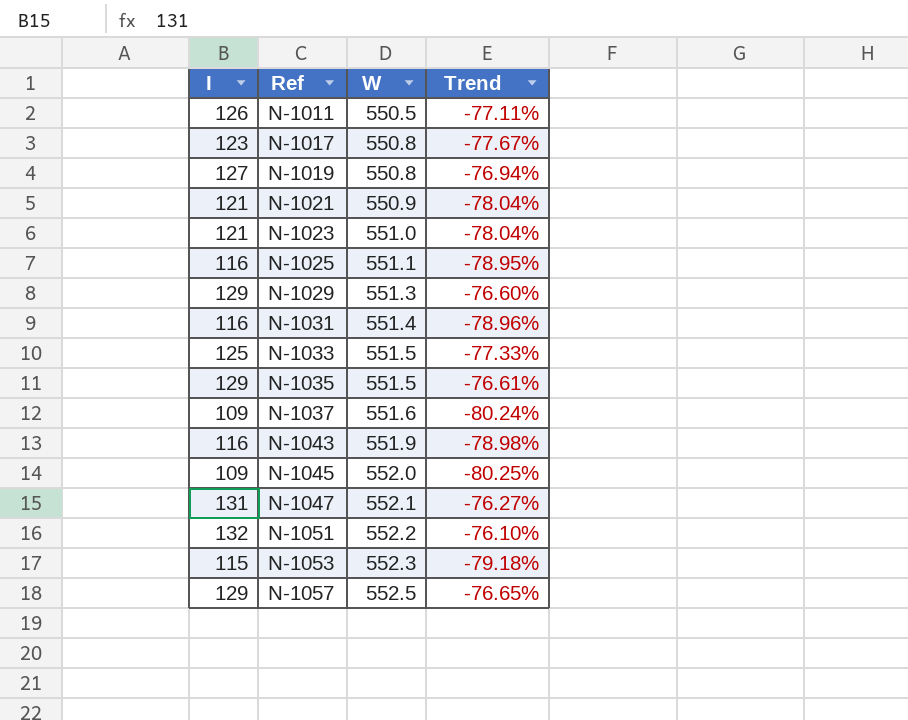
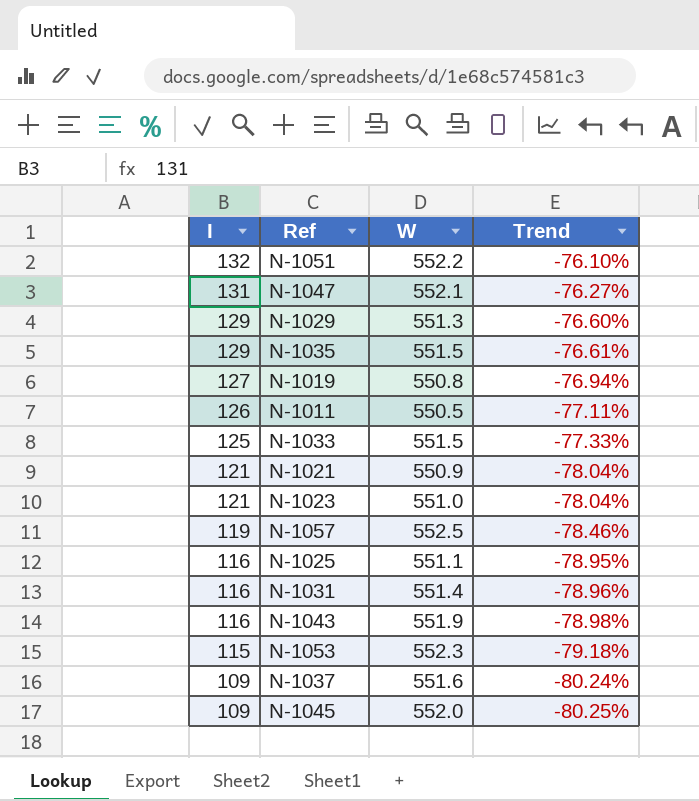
row order: Ref ascending -> I descending
row N-1017: 123 | 550.8 | -77.67% -> none
N-1057 | I: 129 -> 119
N-1057 | Trend: -76.65% -> -78.46%

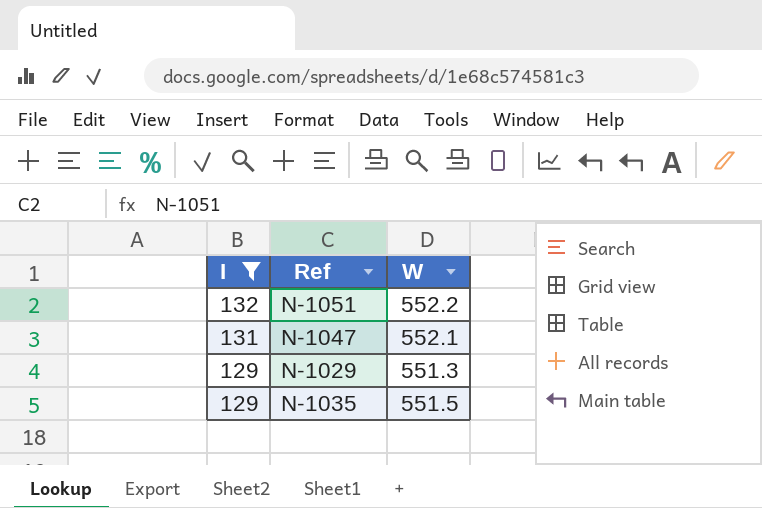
filter: none -> I >= 129
column Trend | formula: ([I] - [W]) / [W] -> none

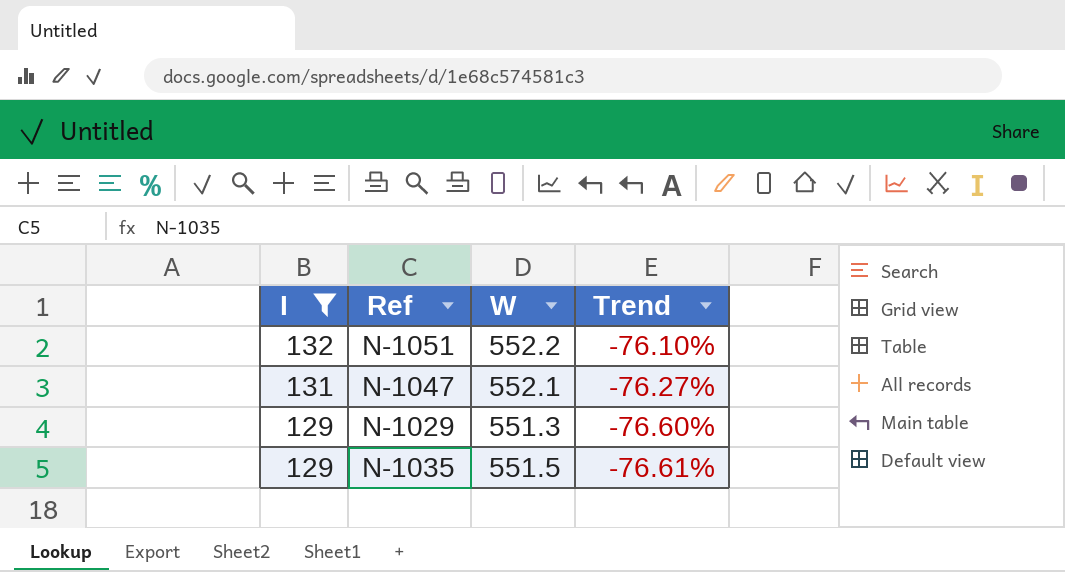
column Trend | formula: none -> ([I] - [W]) / [W]

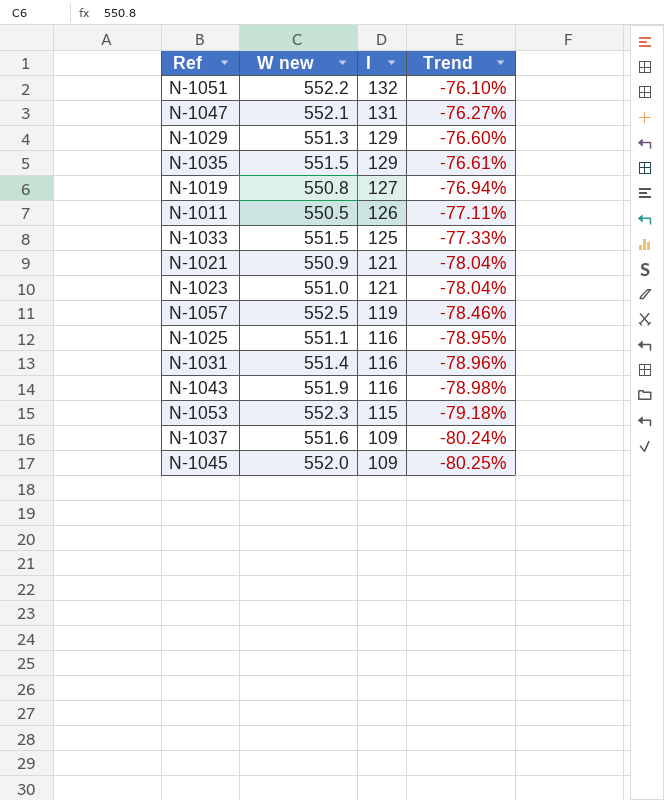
filter: I >= 129 -> none
column name: W -> W new
column I | position: 1 -> 3

